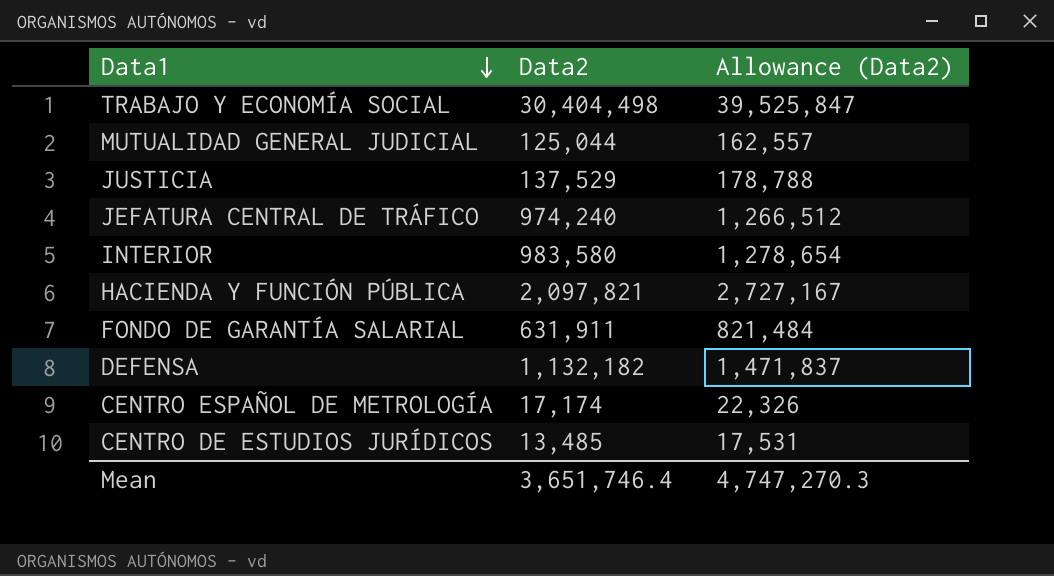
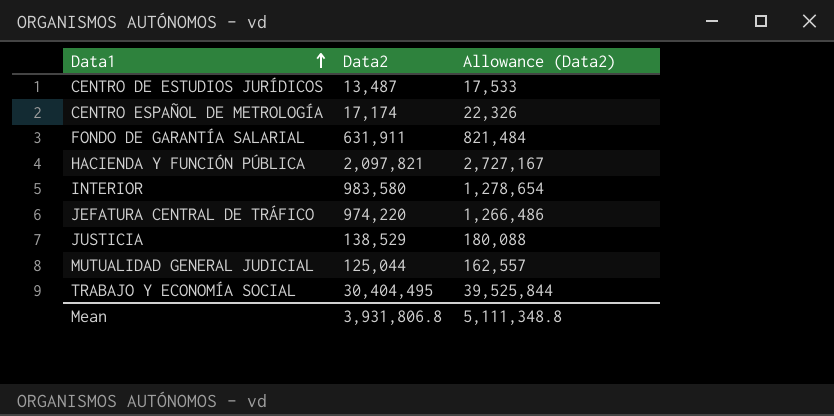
row order: Data1 descending -> Data1 ascending
row DEFENSA: 1,132,182 | 1,471,837 -> none
CENTRO DE ESTUDIOS JURÍDICOS | Data2: 13,485 -> 13,487
CENTRO DE ESTUDIOS JURÍDICOS | Allowance (Data2): 17,531 -> 17,533
JEFATURA CENTRAL DE TRÁFICO | Data2: 974,240 -> 974,220
JEFATURA CENTRAL DE TRÁFICO | Allowance (Data2): 1,266,512 -> 1,266,486
JUSTICIA | Data2: 137,529 -> 138,529
JUSTICIA | Allowance (Data2): 178,788 -> 180,088
TRABAJO Y ECONOMÍA SOCIAL | Data2: 30,404,498 -> 30,404,495
TRABAJO Y ECONOMÍA SOCIAL | Allowance (Data2): 39,525,847 -> 39,525,844
Mean | Data2: 3,651,746.4 -> 3,931,806.8
Mean | Allowance (Data2): 4,747,270.3 -> 5,111,348.8

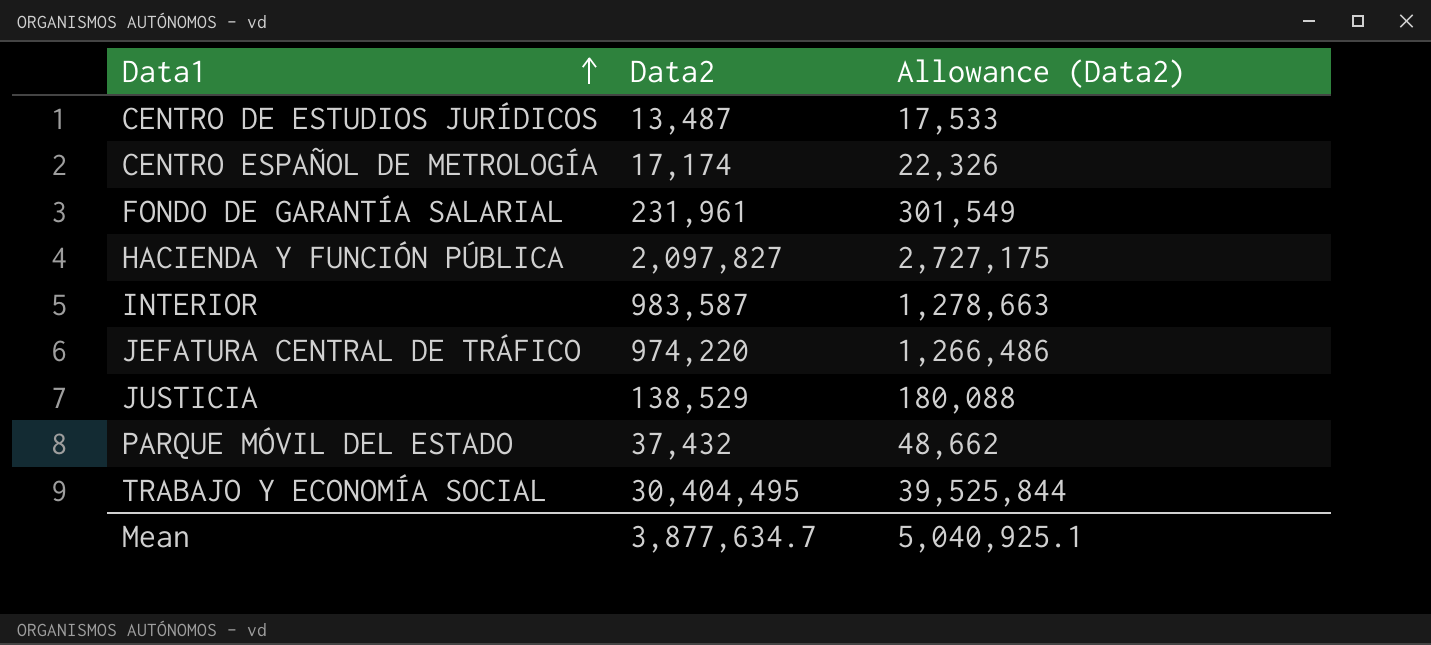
row MUTUALIDAD GENERAL JUDICIAL: 125,044 | 162,557 -> none
FONDO DE GARANTÍA SALARIAL | Data2: 631,911 -> 231,961
FONDO DE GARANTÍA SALARIAL | Allowance (Data2): 821,484 -> 301,549
HACIENDA Y FUNCIÓN PÚBLICA | Data2: 2,097,821 -> 2,097,827
HACIENDA Y FUNCIÓN PÚBLICA | Allowance (Data2): 2,727,167 -> 2,727,175
INTERIOR | Data2: 983,580 -> 983,587
INTERIOR | Allowance (Data2): 1,278,654 -> 1,278,663
row PARQUE MÓVIL DEL ESTADO: none -> 37,432 | 48,662
Mean | Data2: 3,931,806.8 -> 3,877,634.7
Mean | Allowance (Data2): 5,111,348.8 -> 5,040,925.1

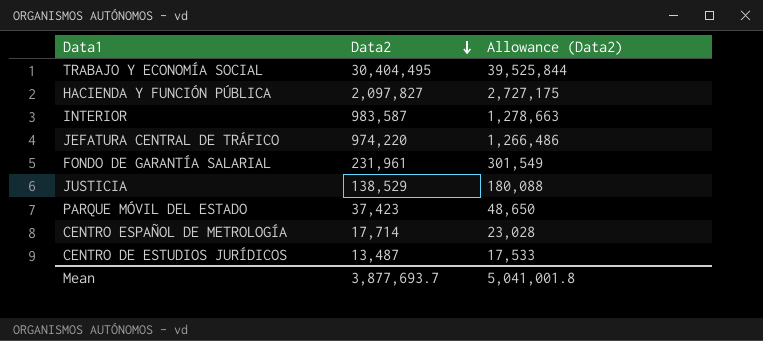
row order: Data1 ascending -> Data2 descending
PARQUE MÓVIL DEL ESTADO | Data2: 37,432 -> 37,423
PARQUE MÓVIL DEL ESTADO | Allowance (Data2): 48,662 -> 48,650
CENTRO ESPAÑOL DE METROLOGÍA | Data2: 17,174 -> 17,714
CENTRO ESPAÑOL DE METROLOGÍA | Allowance (Data2): 22,326 -> 23,028
Mean | Data2: 3,877,634.7 -> 3,877,693.7
Mean | Allowance (Data2): 5,040,925.1 -> 5,041,001.8

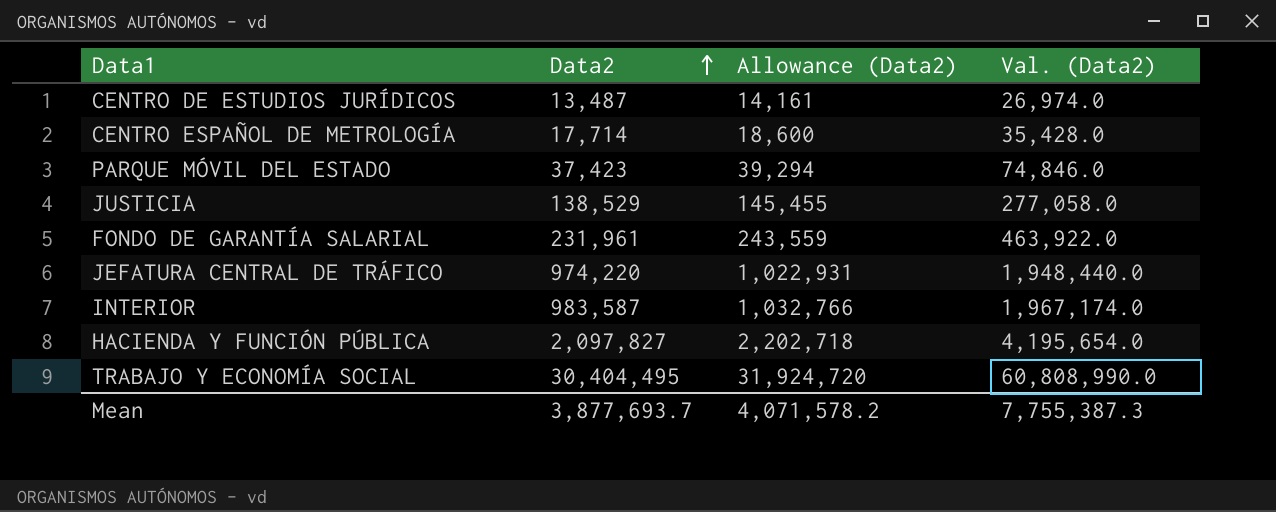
row order: Data2 descending -> Data2 ascending
column Allowance (Data2) | formula: [Data2] * 1.3 -> [Data2] * 1.05
column Val. (Data2) | formula: none -> [Data2] * 2
Mean | Allowance (Data2): 5,041,001.8 -> 4,071,578.2

